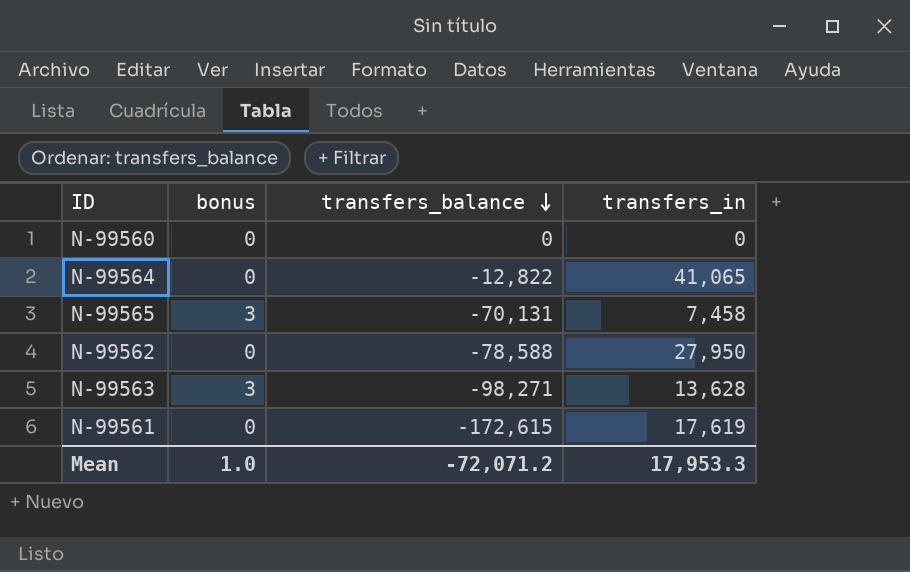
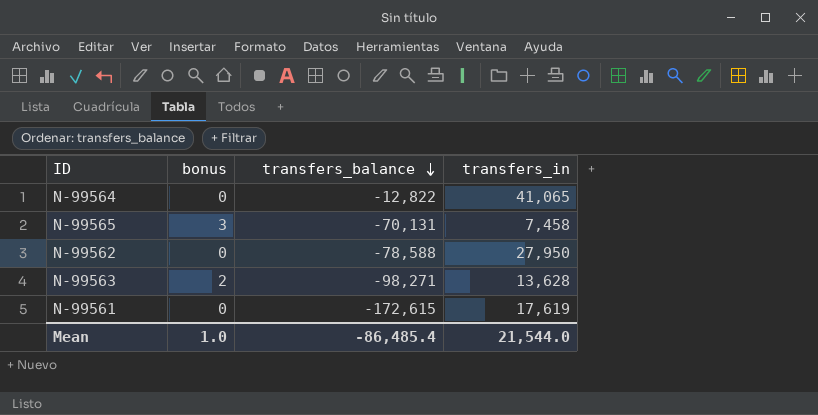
row N-99560: 0 | 0 | 0 -> none
N-99563 | bonus: 3 -> 2
Mean | transfers_balance: -72,071.2 -> -86,485.4
Mean | transfers_in: 17,953.3 -> 21,544.0

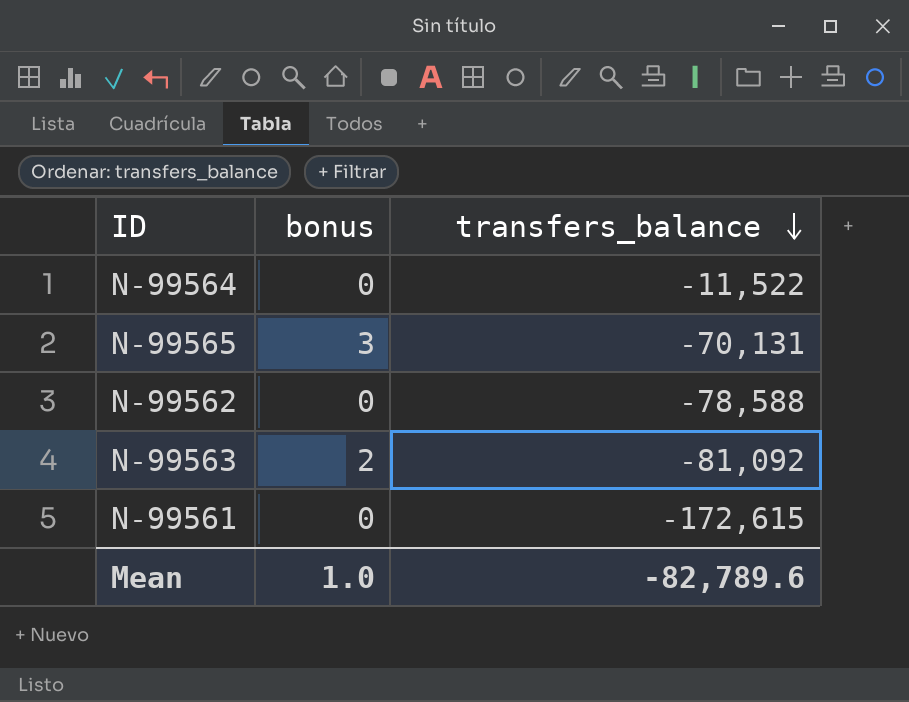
column transfers_in | position: 4 -> none
N-99564 | transfers_balance: -12,822 -> -11,522
N-99563 | transfers_balance: -98,271 -> -81,092
Mean | transfers_balance: -86,485.4 -> -82,789.6

